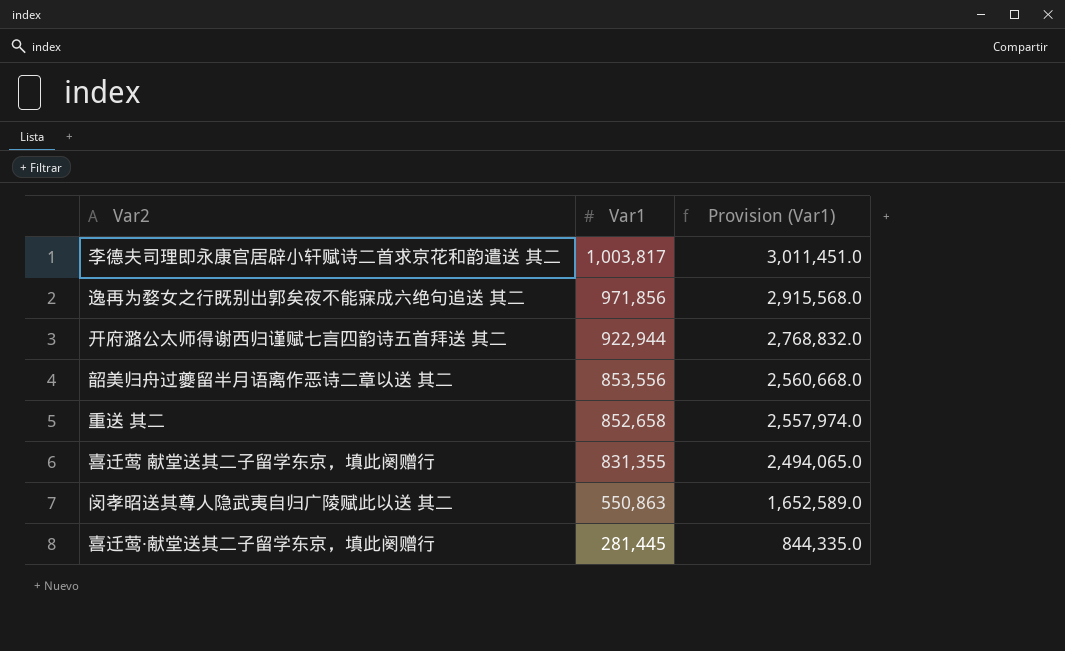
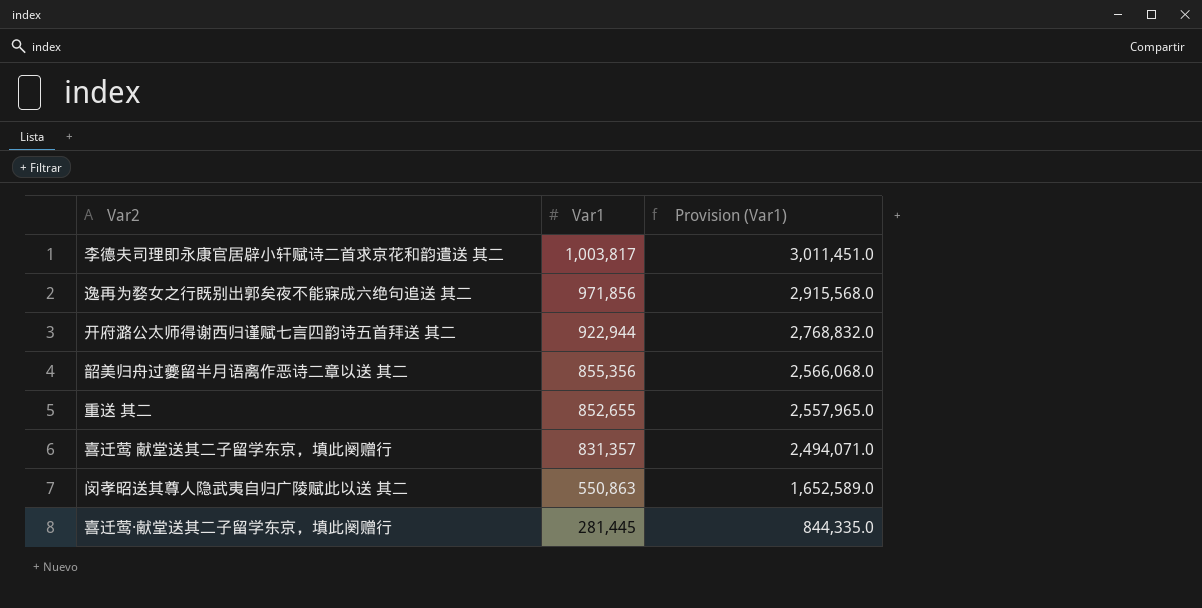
韶美归舟过夔留半月语离作恶诗二章以送 其二 | Var1: 853,556 -> 855,356
韶美归舟过夔留半月语离作恶诗二章以送 其二 | Provision (Var1): 2,560,668.0 -> 2,566,068.0
重送 其二 | Var1: 852,658 -> 852,655
重送 其二 | Provision (Var1): 2,557,974.0 -> 2,557,965.0
喜迁莺 献堂送其二子留学东京，填此阕赠行 | Var1: 831,355 -> 831,357
喜迁莺 献堂送其二子留学东京，填此阕赠行 | Provision (Var1): 2,494,065.0 -> 2,494,071.0

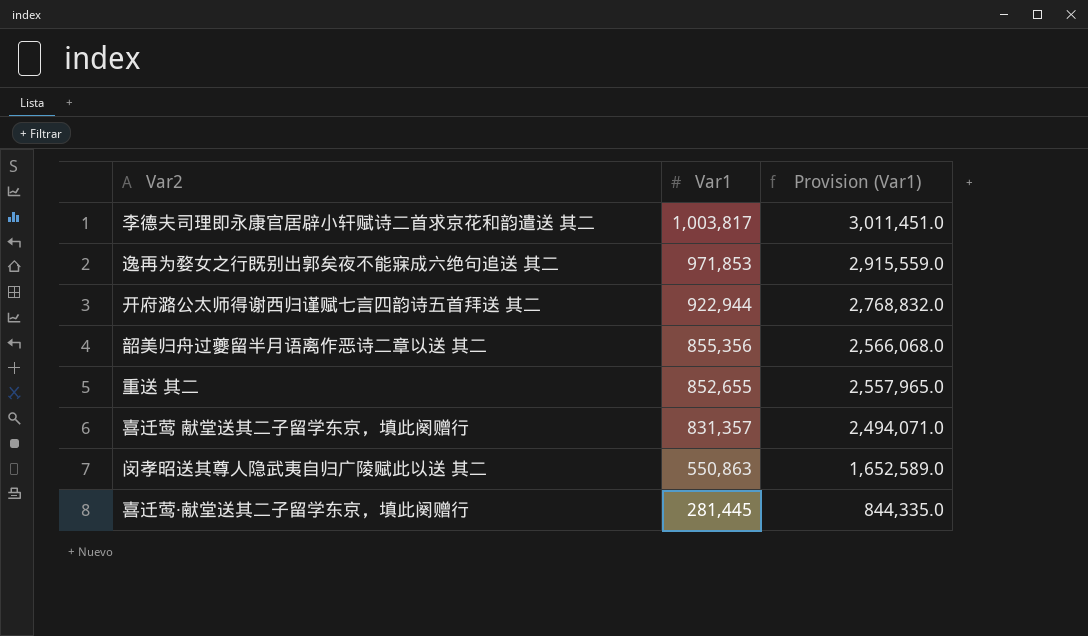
逸再为婺女之行既别出郭矣夜不能寐成六绝句追送 其二 | Var1: 971,856 -> 971,853
逸再为婺女之行既别出郭矣夜不能寐成六绝句追送 其二 | Provision (Var1): 2,915,568.0 -> 2,915,559.0

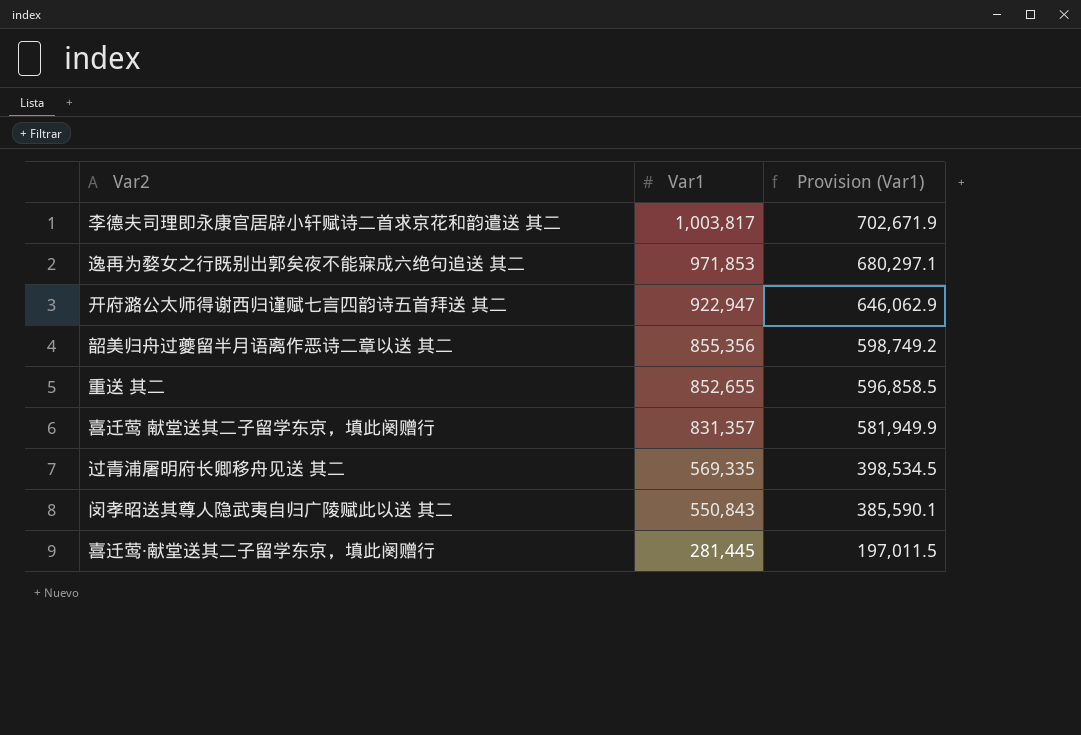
column Provision (Var1) | formula: [Var1] * 3 -> [Var1] * 0.7
开府潞公太师得谢西归谨赋七言四韵诗五首拜送 其二 | Var1: 922,944 -> 922,947
row 过青浦屠明府长卿移舟见送 其二: none -> 569,335 | 398,534.5
闵孝昭送其尊人隐武夷自归广陵赋此以送 其二 | Var1: 550,863 -> 550,843

